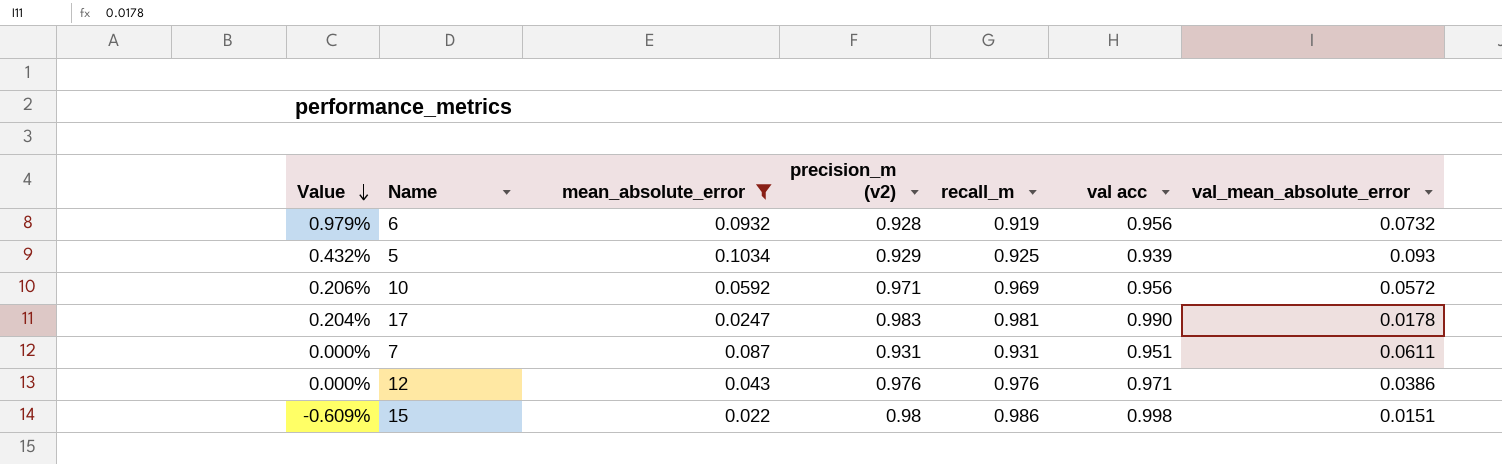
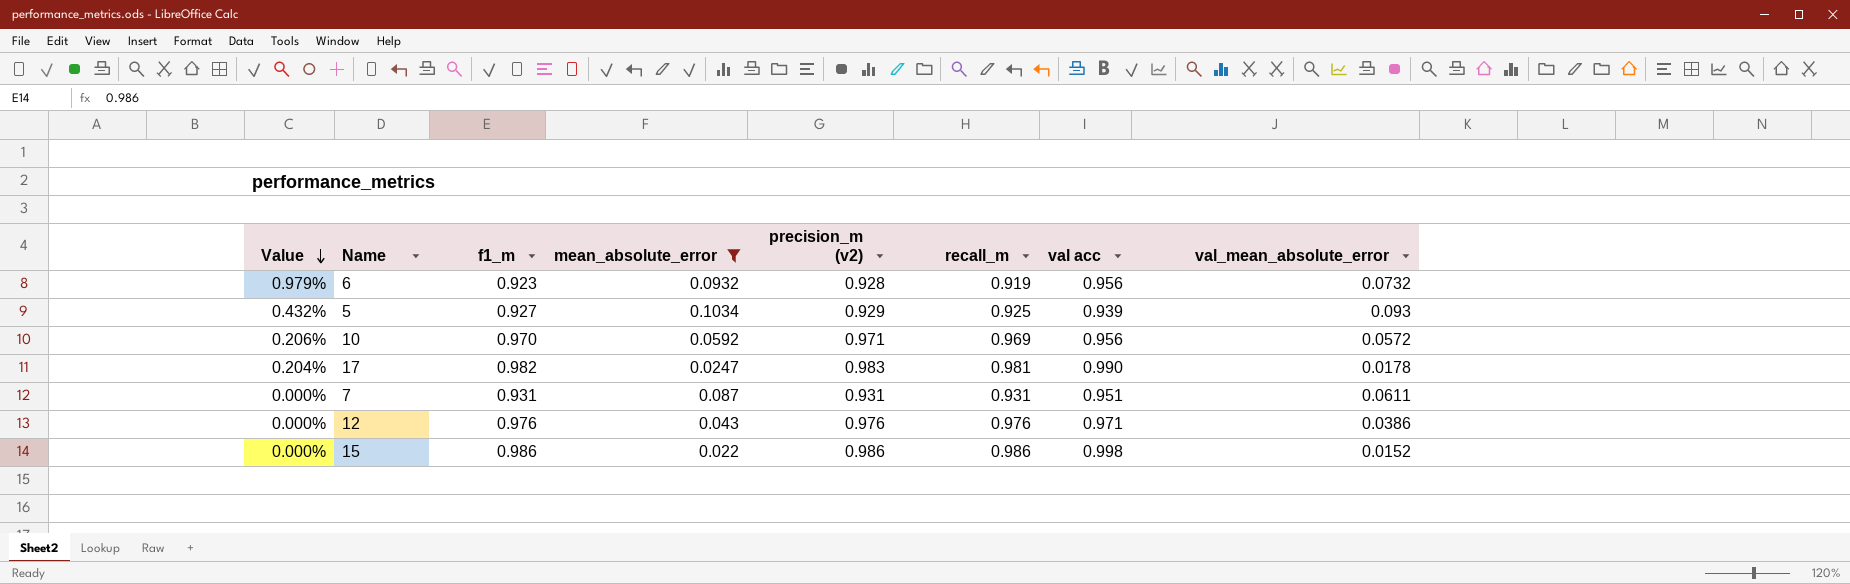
column f1_m | position: none -> 3
15 | Value: -0.609% -> 0.000%
15 | precision_m (v2): 0.98 -> 0.986
15 | val_mean_absolute_error: 0.0151 -> 0.0152

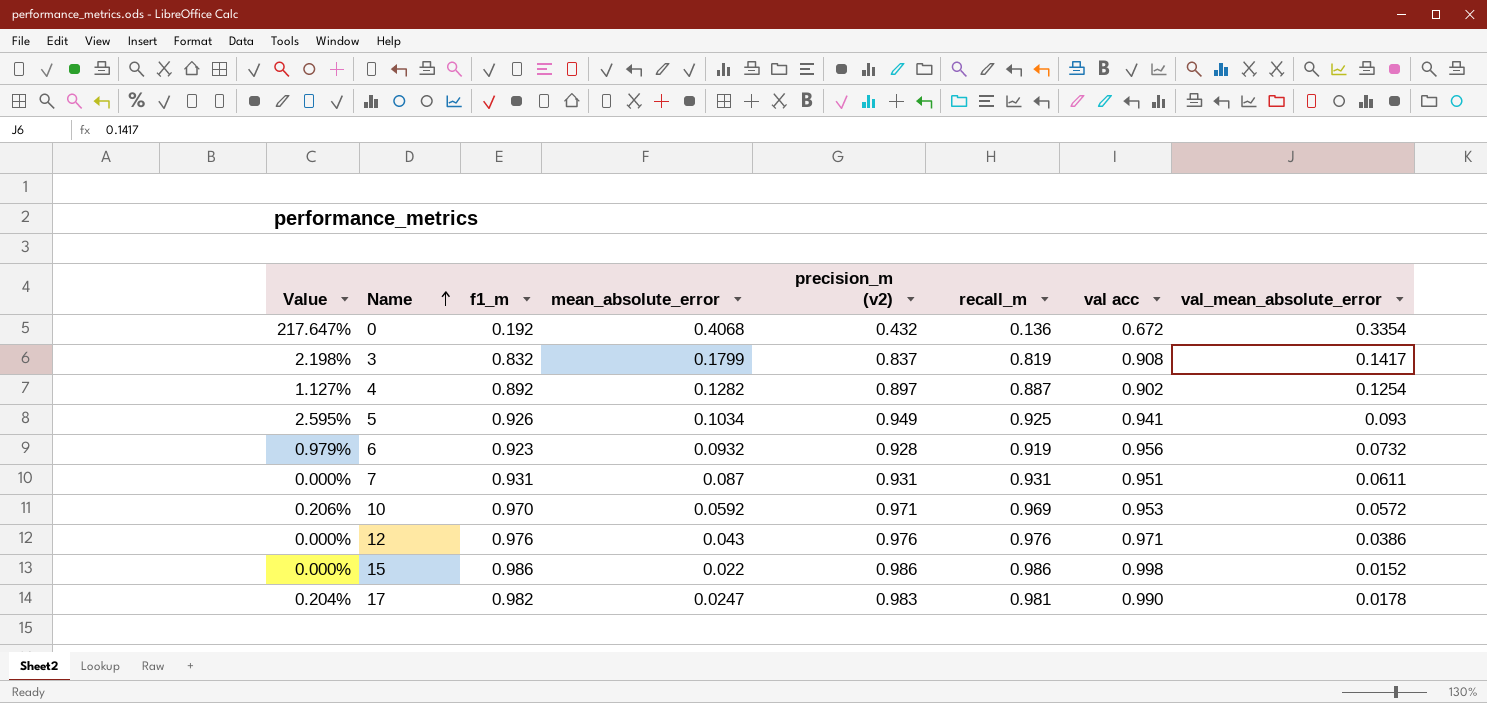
filter: mean_absolute_error <= 0.1034 -> none
row order: Value descending -> Name ascending
5 | Value: 0.432% -> 2.595%
5 | f1_m: 0.927 -> 0.926
5 | precision_m (v2): 0.929 -> 0.949
5 | val acc: 0.939 -> 0.941
10 | val acc: 0.956 -> 0.953

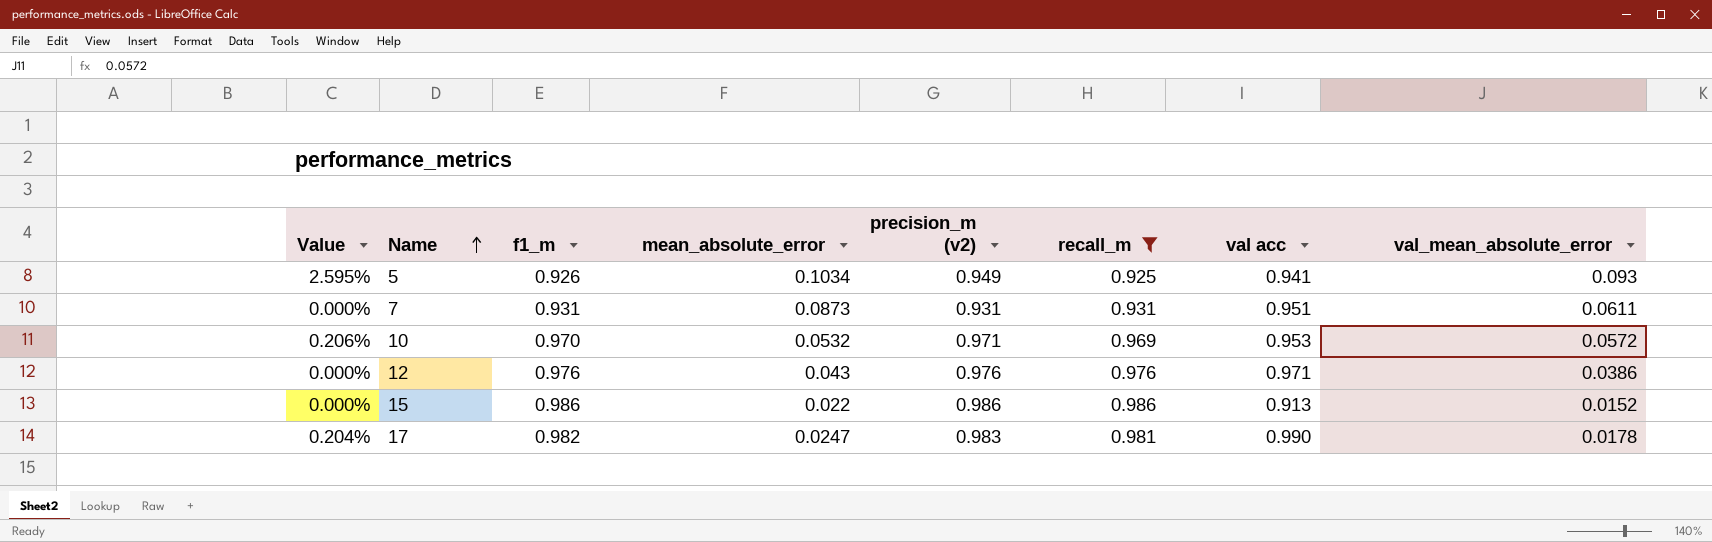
filter: none -> recall_m >= 0.925
7 | mean_absolute_error: 0.087 -> 0.0873
10 | mean_absolute_error: 0.0592 -> 0.0532
15 | val acc: 0.998 -> 0.913

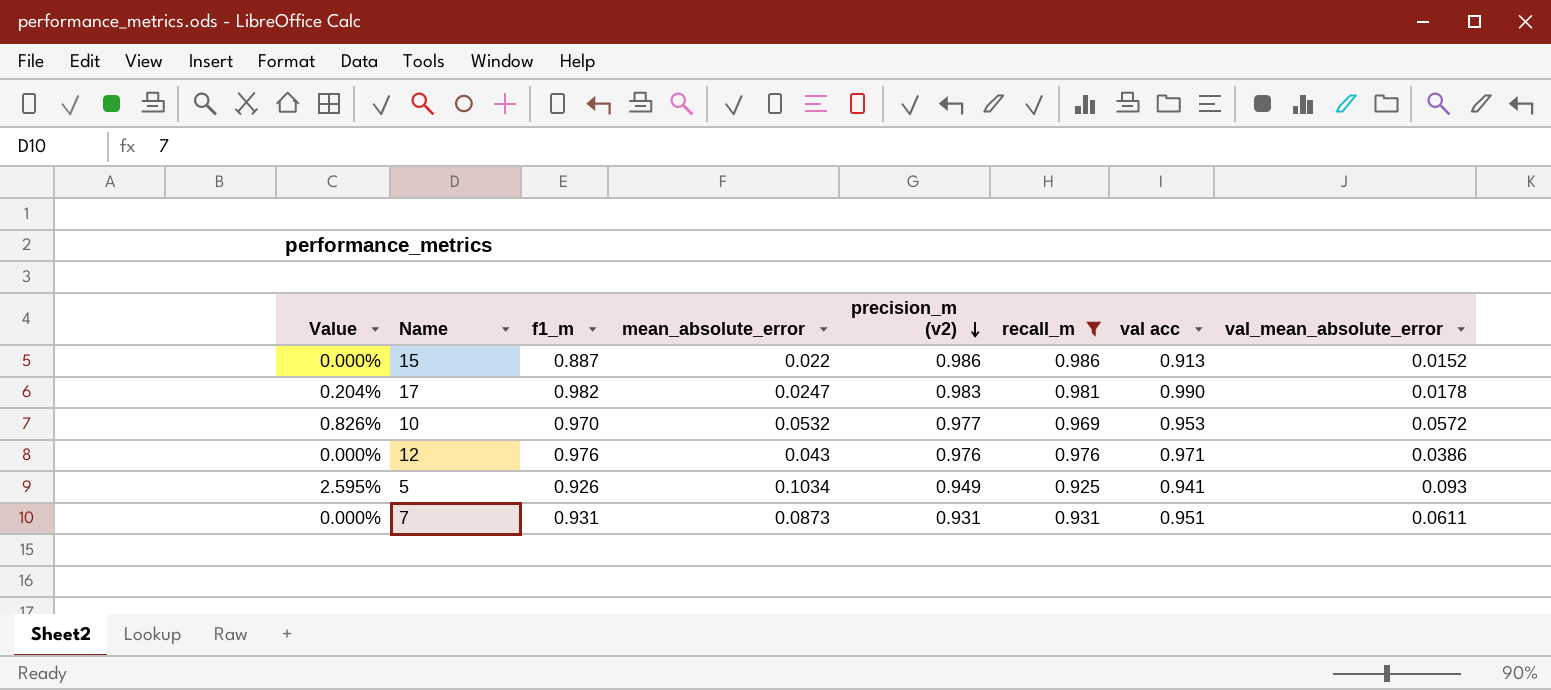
row order: Name ascending -> precision_m (v2) descending
15 | f1_m: 0.986 -> 0.887
10 | Value: 0.206% -> 0.826%
10 | precision_m (v2): 0.971 -> 0.977

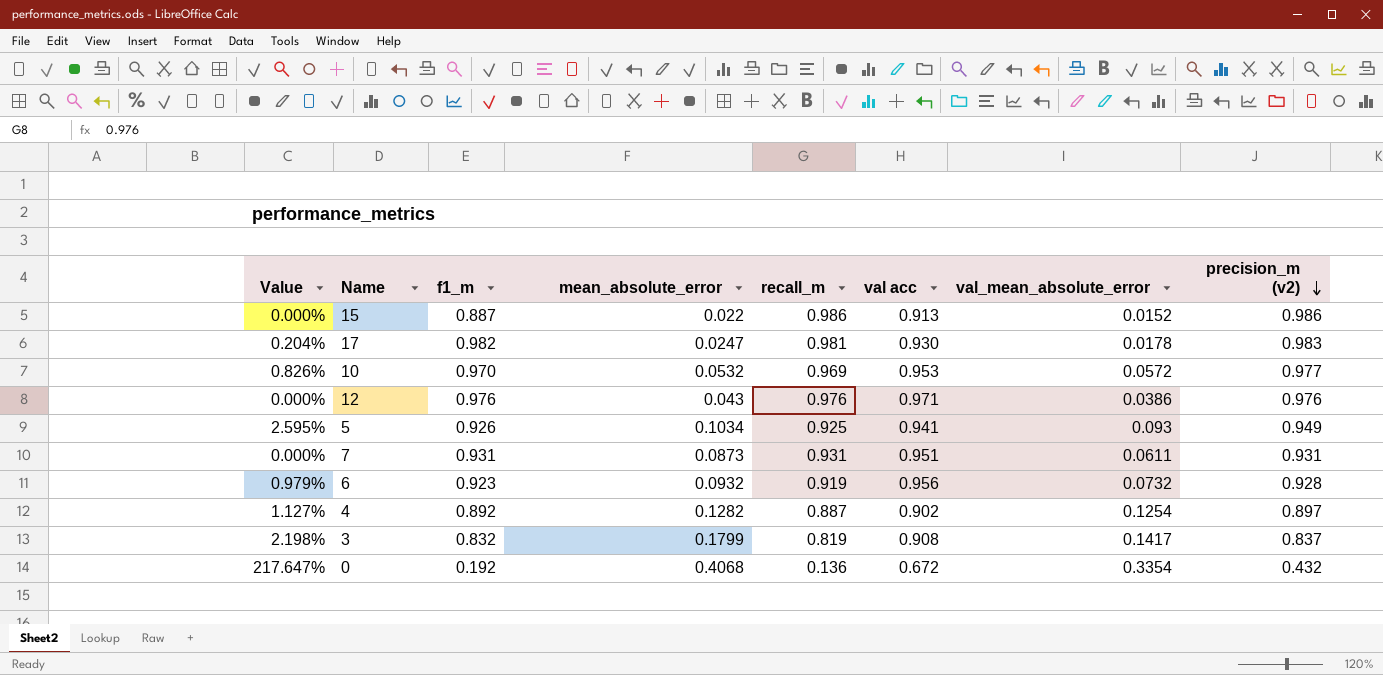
filter: recall_m >= 0.925 -> none
column precision_m (v2) | position: 5 -> 8
17 | val acc: 0.990 -> 0.930

